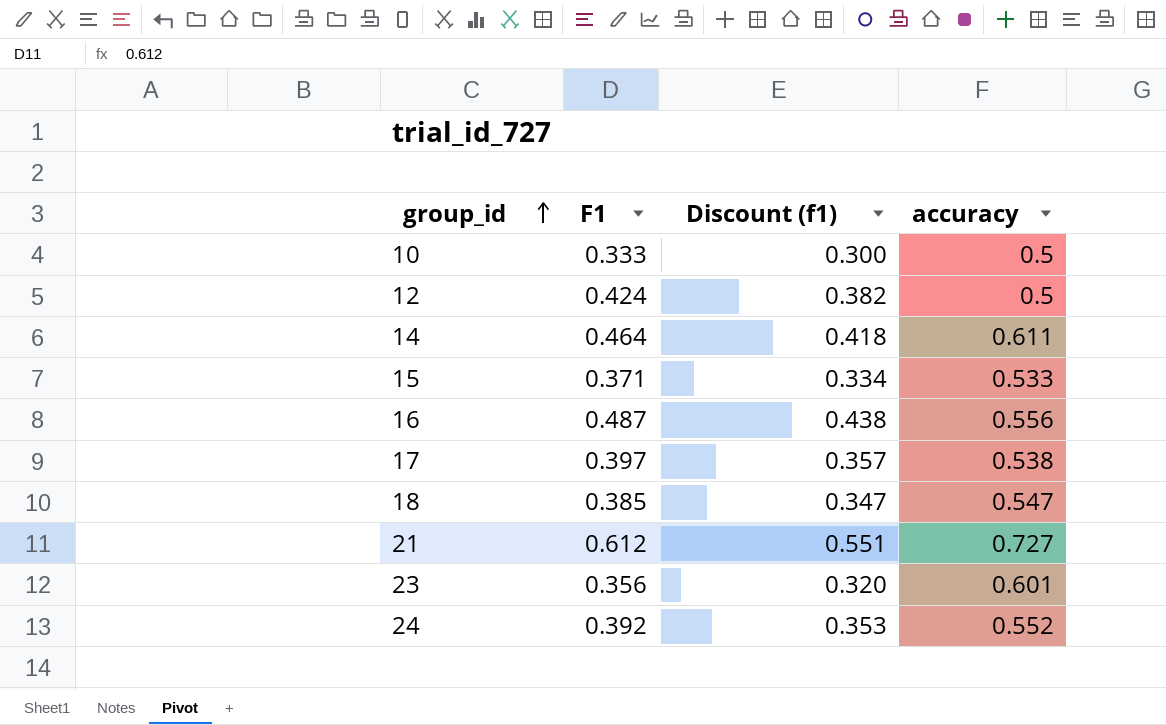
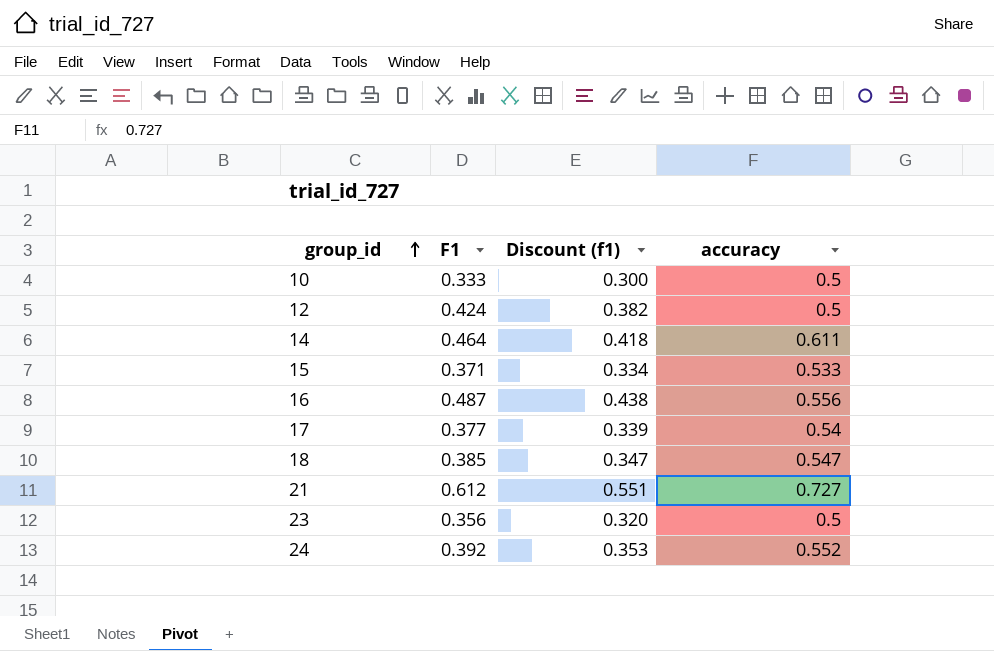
17 | F1: 0.397 -> 0.377
17 | Discount (f1): 0.357 -> 0.339
17 | accuracy: 0.538 -> 0.54
23 | accuracy: 0.601 -> 0.5

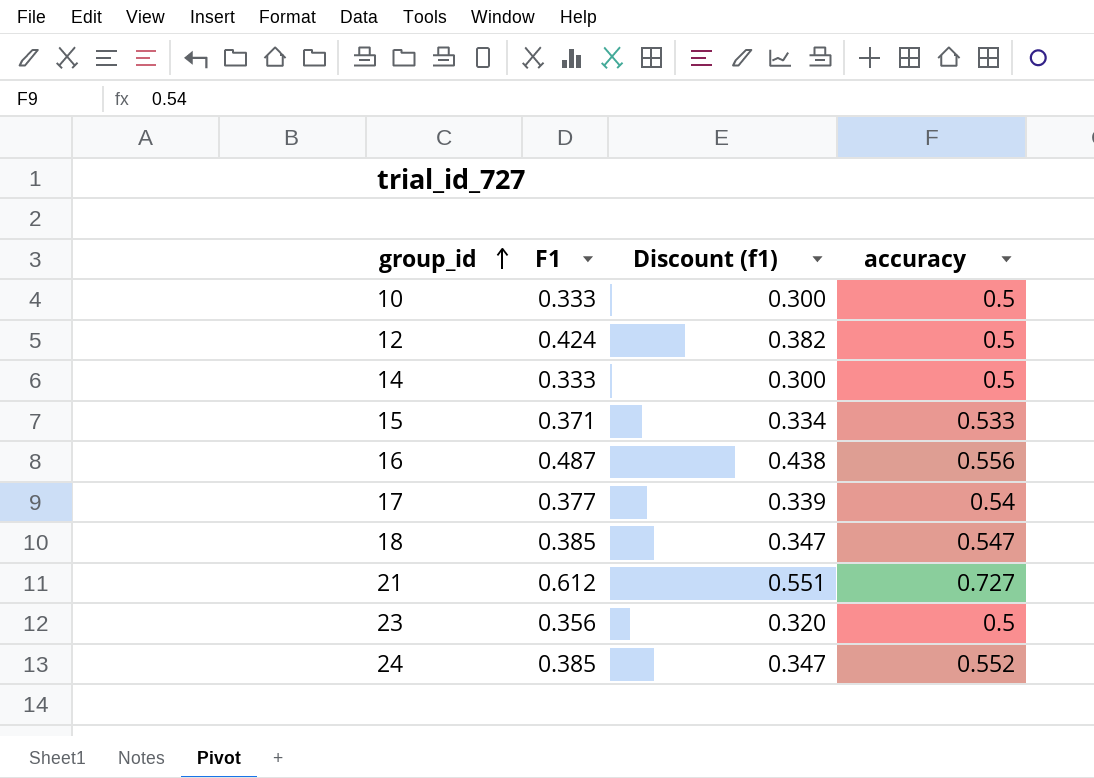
14 | F1: 0.464 -> 0.333
14 | Discount (f1): 0.418 -> 0.300
14 | accuracy: 0.611 -> 0.5
24 | F1: 0.392 -> 0.385
24 | Discount (f1): 0.353 -> 0.347

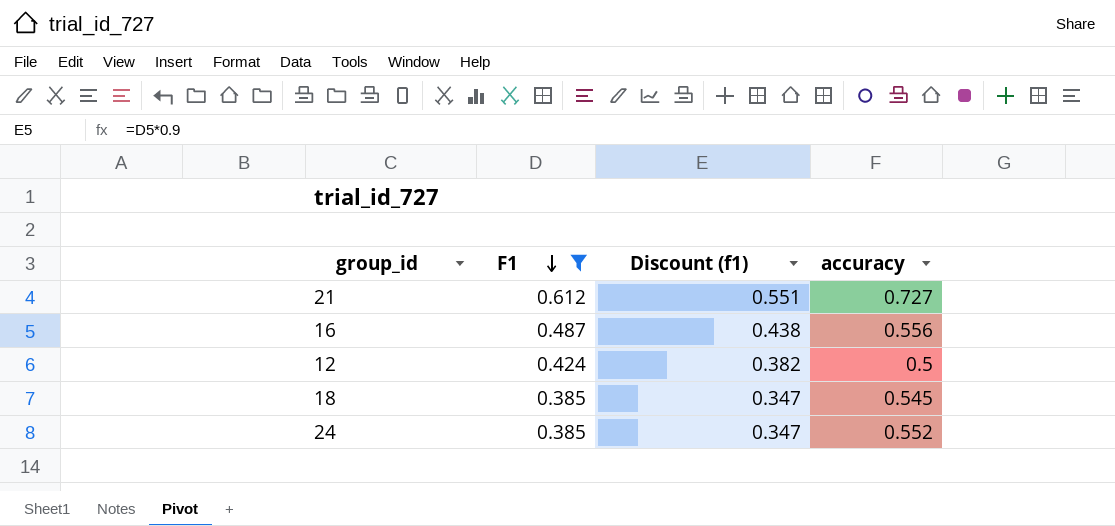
filter: none -> F1 >= 0.385
row order: group_id ascending -> F1 descending
18 | accuracy: 0.547 -> 0.545

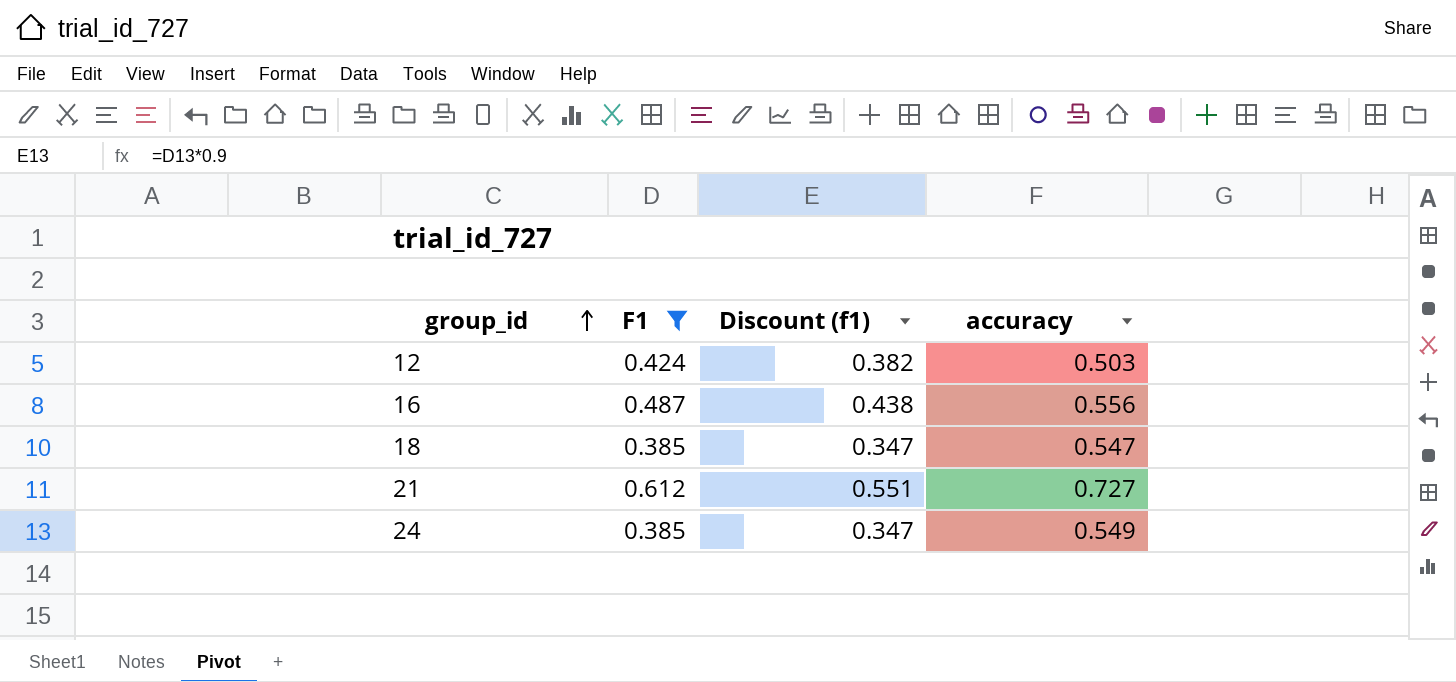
row order: F1 descending -> group_id ascending
12 | accuracy: 0.5 -> 0.503
18 | accuracy: 0.545 -> 0.547
24 | accuracy: 0.552 -> 0.549

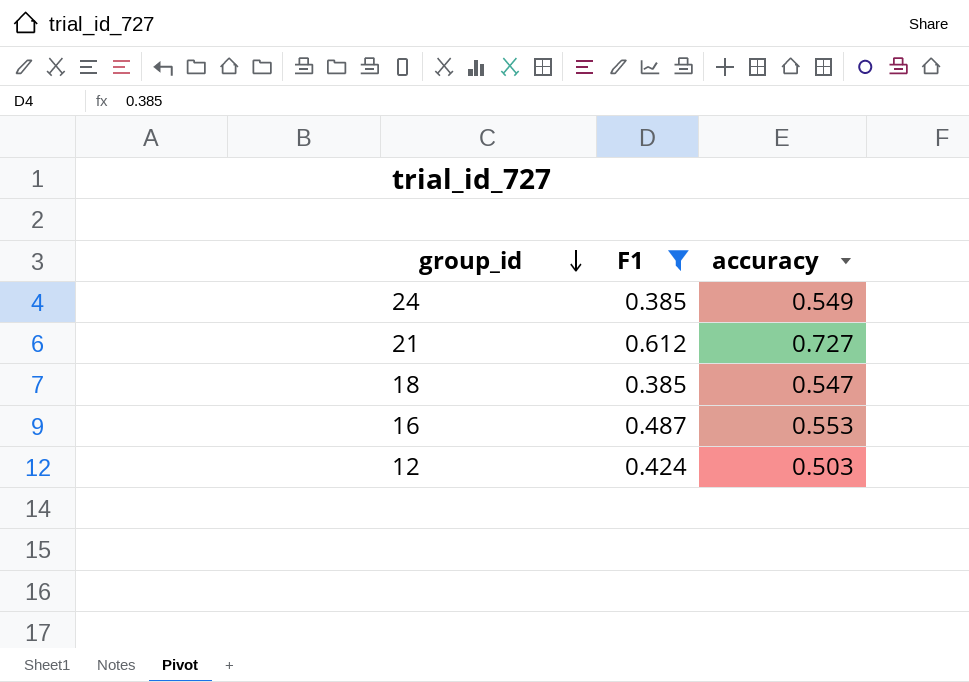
row order: group_id ascending -> group_id descending
column Discount (f1) | formula: [F1] * 0.9 -> none
16 | accuracy: 0.556 -> 0.553

